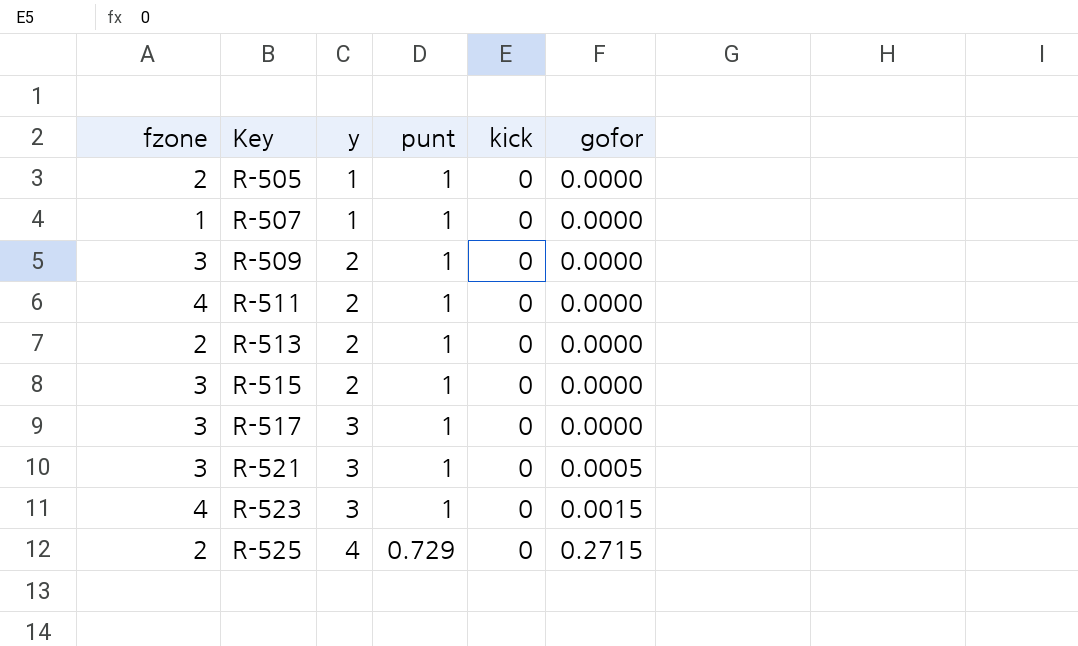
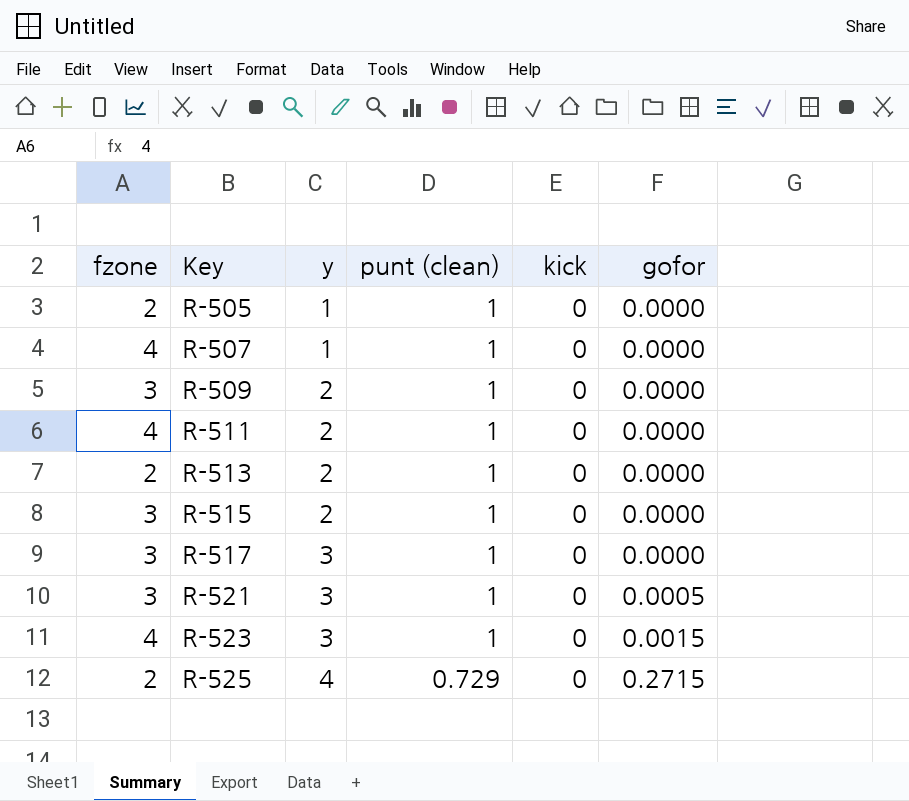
column name: punt -> punt (clean)
R-507 | fzone: 1 -> 4

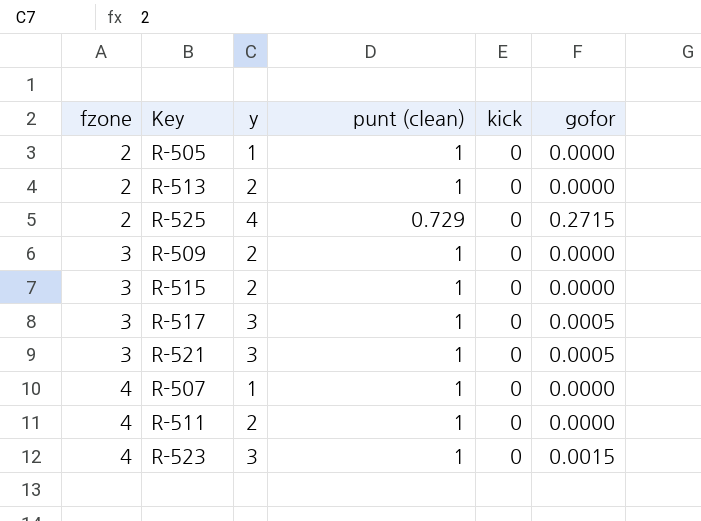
row order: Key ascending -> fzone ascending
R-517 | gofor: 0.0000 -> 0.0005

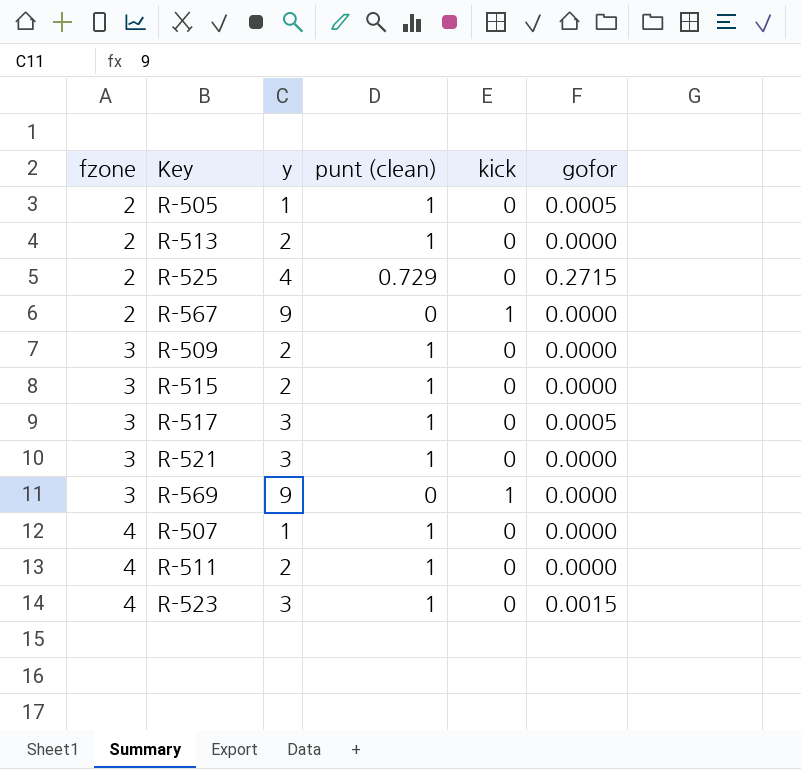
R-505 | gofor: 0.0000 -> 0.0005
row R-567: none -> 2 | 9 | 0 | 1 | 0.0000
R-521 | gofor: 0.0005 -> 0.0000
row R-569: none -> 3 | 9 | 0 | 1 | 0.0000

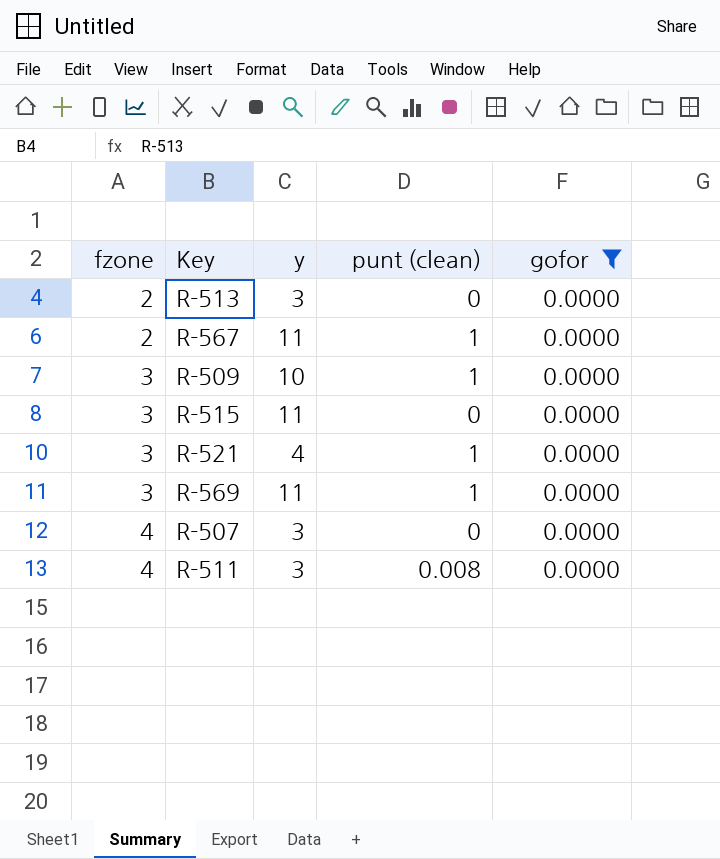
filter: none -> gofor = 0.0000
column kick | position: 5 -> none
R-513 | y: 2 -> 3
R-513 | punt (clean): 1 -> 0
R-567 | y: 9 -> 11
R-567 | punt (clean): 0 -> 1
R-509 | y: 2 -> 10
R-515 | y: 2 -> 11
R-515 | punt (clean): 1 -> 0
R-521 | y: 3 -> 4
R-569 | y: 9 -> 11
R-569 | punt (clean): 0 -> 1
R-507 | y: 1 -> 3
R-507 | punt (clean): 1 -> 0
R-511 | y: 2 -> 3
R-511 | punt (clean): 1 -> 0.008

